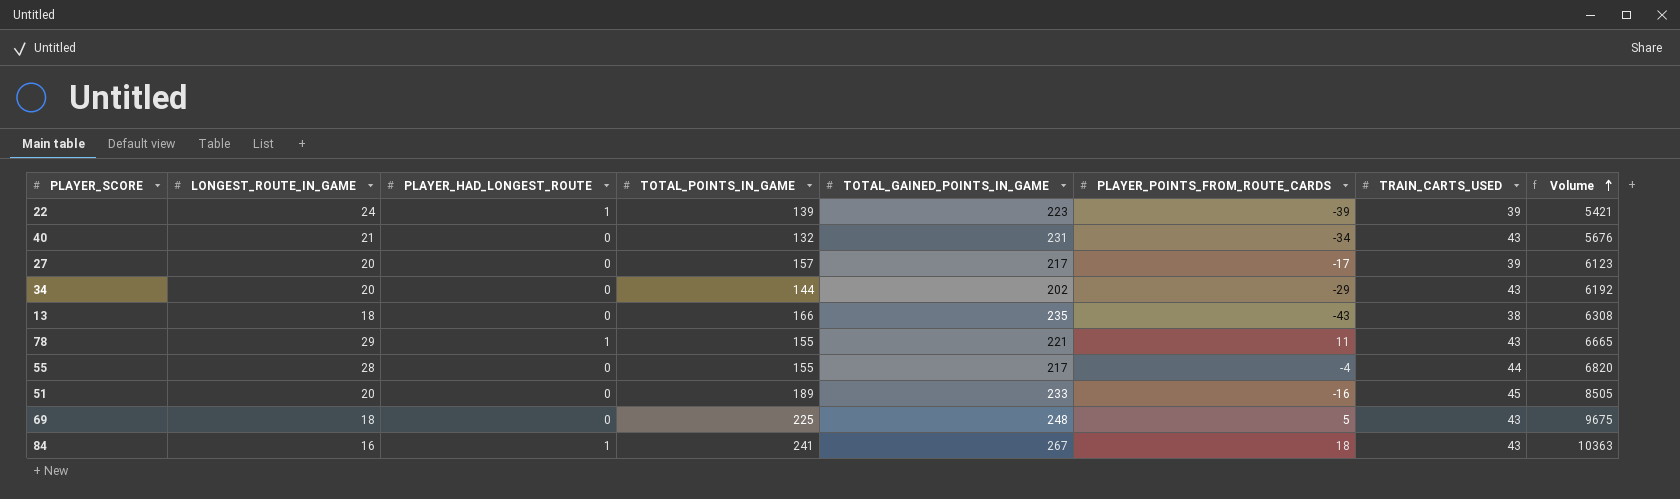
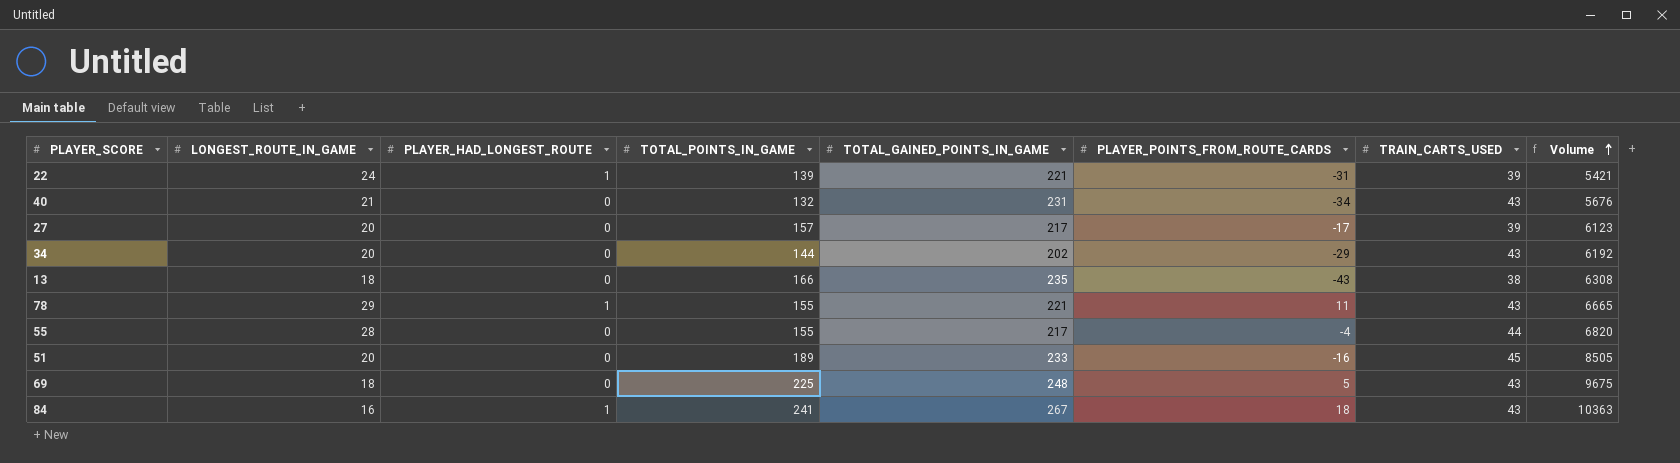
22 | TOTAL_GAINED_POINTS_IN_GAME: 223 -> 221
22 | PLAYER_POINTS_FROM_ROUTE_CARDS: -39 -> -31

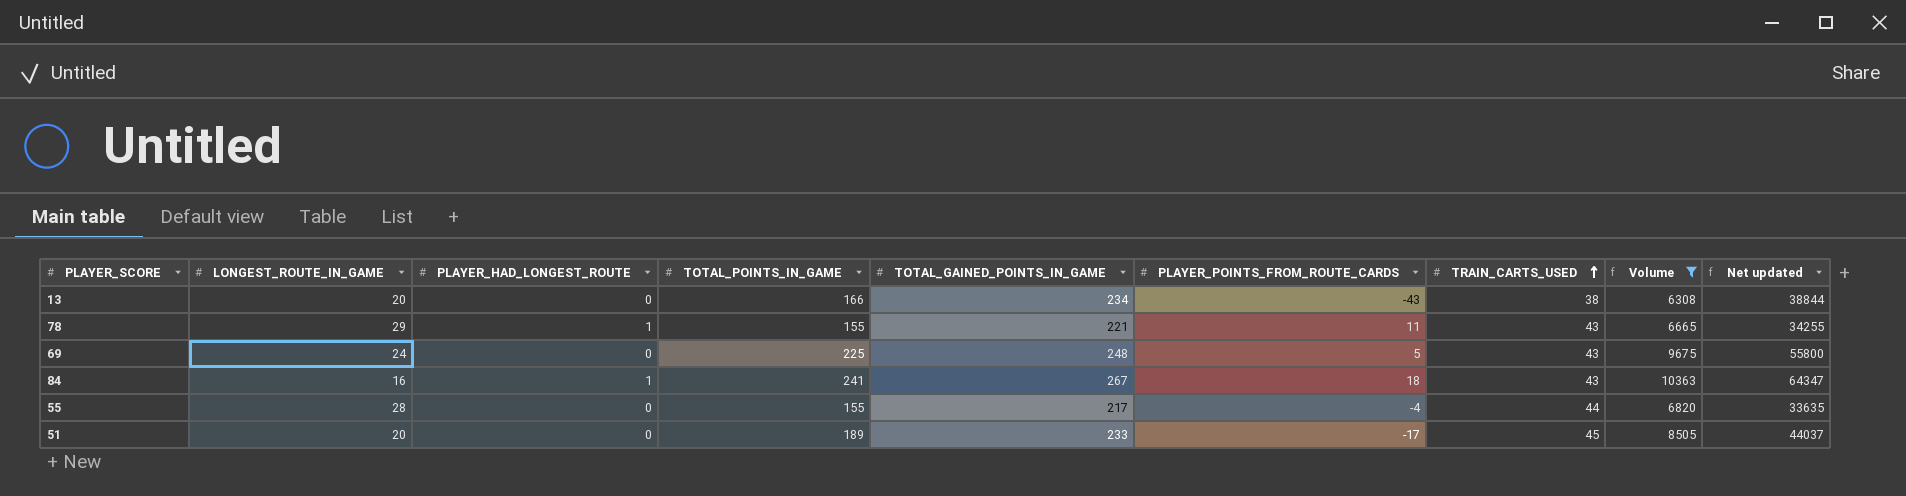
filter: none -> Volume >= 6308
row order: Volume ascending -> TRAIN_CARTS_USED ascending
column Net updated | formula: none -> [TOTAL_POINTS_IN_GAME] * [TOTAL_GAINED_POINTS_IN_GAME]
13 | LONGEST_ROUTE_IN_GAME: 18 -> 20
13 | TOTAL_GAINED_POINTS_IN_GAME: 235 -> 234
69 | LONGEST_ROUTE_IN_GAME: 18 -> 24
51 | PLAYER_POINTS_FROM_ROUTE_CARDS: -16 -> -17

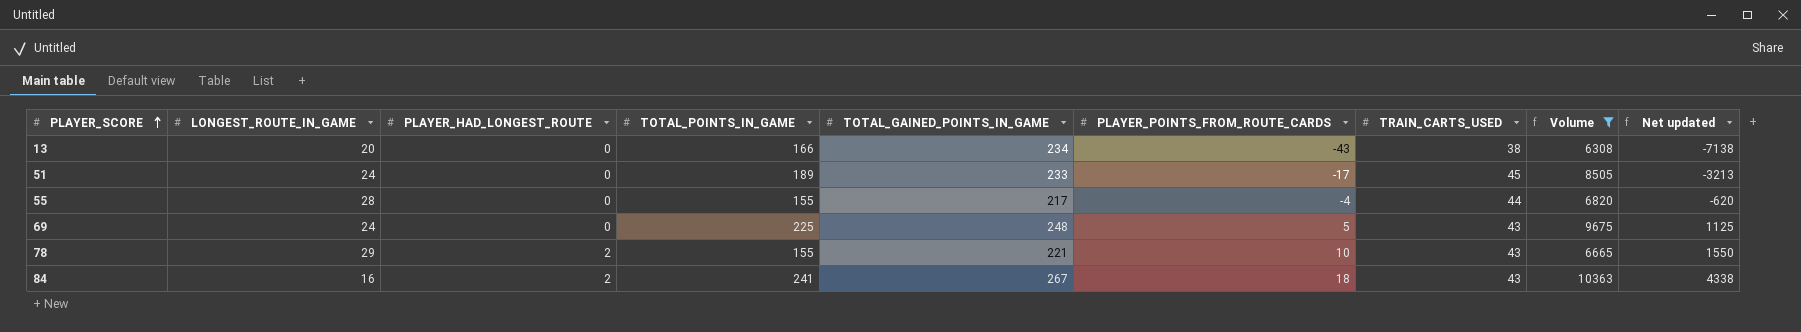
row order: TRAIN_CARTS_USED ascending -> PLAYER_SCORE ascending
column Net updated | formula: [TOTAL_POINTS_IN_GAME] * [TOTAL_GAINED_POINTS_IN_GAME] -> [TOTAL_POINTS_IN_GAME] * [PLAYER_POINTS_FROM_ROUTE_CARDS]
51 | LONGEST_ROUTE_IN_GAME: 20 -> 24
78 | PLAYER_HAD_LONGEST_ROUTE: 1 -> 2
78 | PLAYER_POINTS_FROM_ROUTE_CARDS: 11 -> 10
84 | PLAYER_HAD_LONGEST_ROUTE: 1 -> 2

